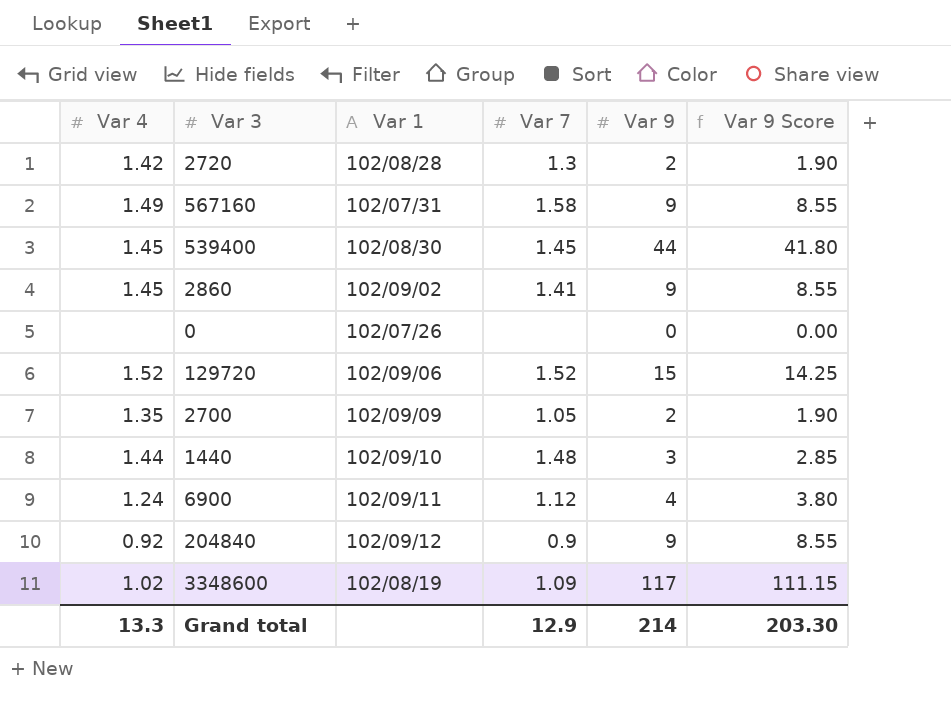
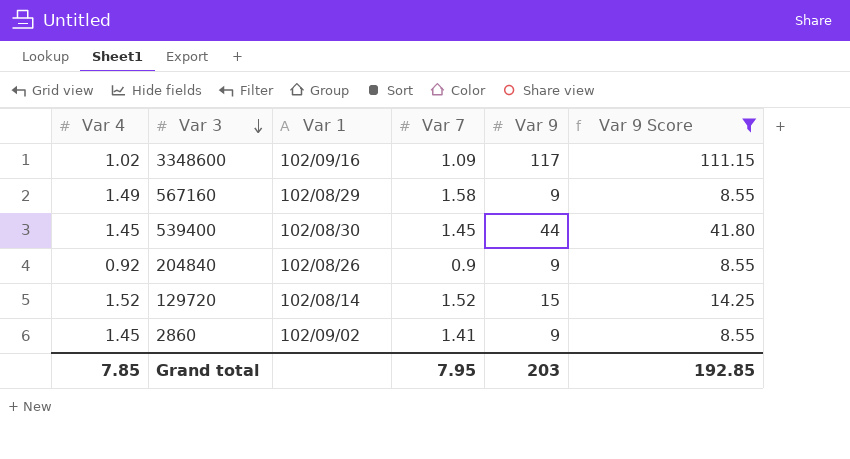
filter: none -> Var 9 Score >= 8.55
row order: none -> Var 3 descending
3348600 | Var 1: 102/08/19 -> 102/09/16
567160 | Var 1: 102/07/31 -> 102/08/29
204840 | Var 1: 102/09/12 -> 102/08/26
129720 | Var 1: 102/09/06 -> 102/08/14
Grand total | Var 4: 13.3 -> 7.85
Grand total | Var 7: 12.9 -> 7.95
Grand total | Var 9: 214 -> 203
Grand total | Var 9 Score: 203.30 -> 192.85

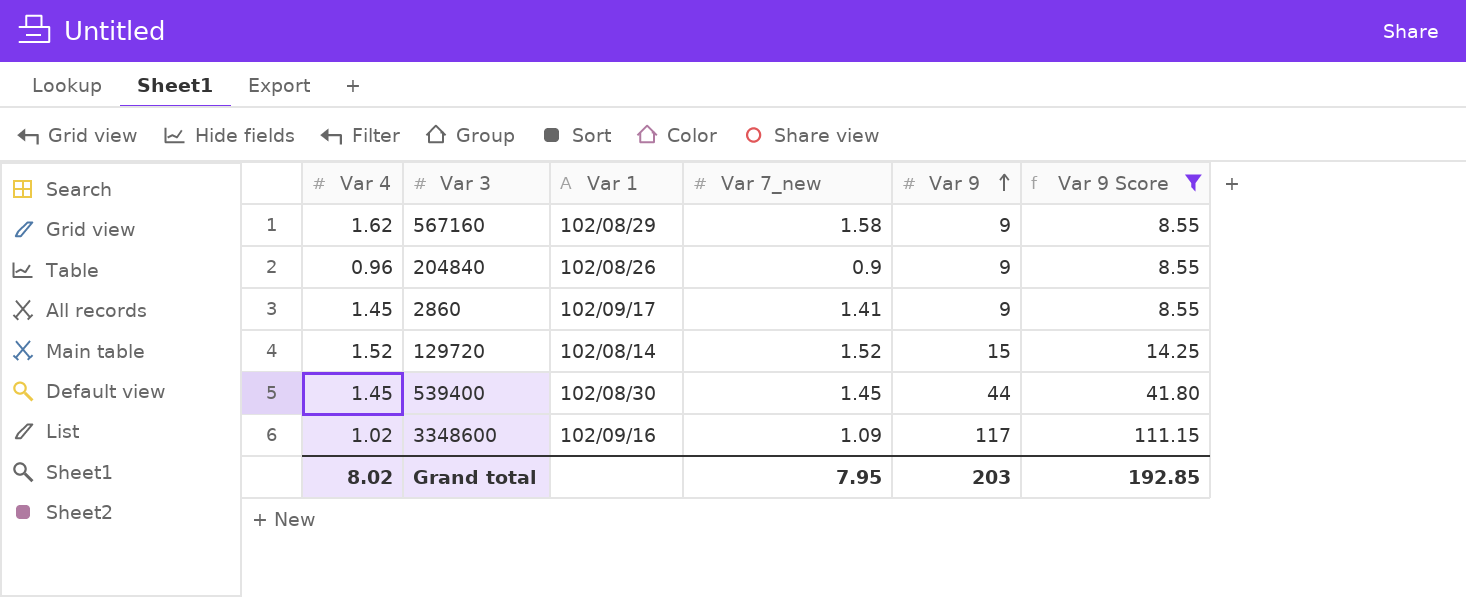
row order: Var 3 descending -> Var 9 ascending
column name: Var 7 -> Var 7_new
567160 | Var 4: 1.49 -> 1.62
204840 | Var 4: 0.92 -> 0.96
2860 | Var 1: 102/09/02 -> 102/09/17
Grand total | Var 4: 7.85 -> 8.02

